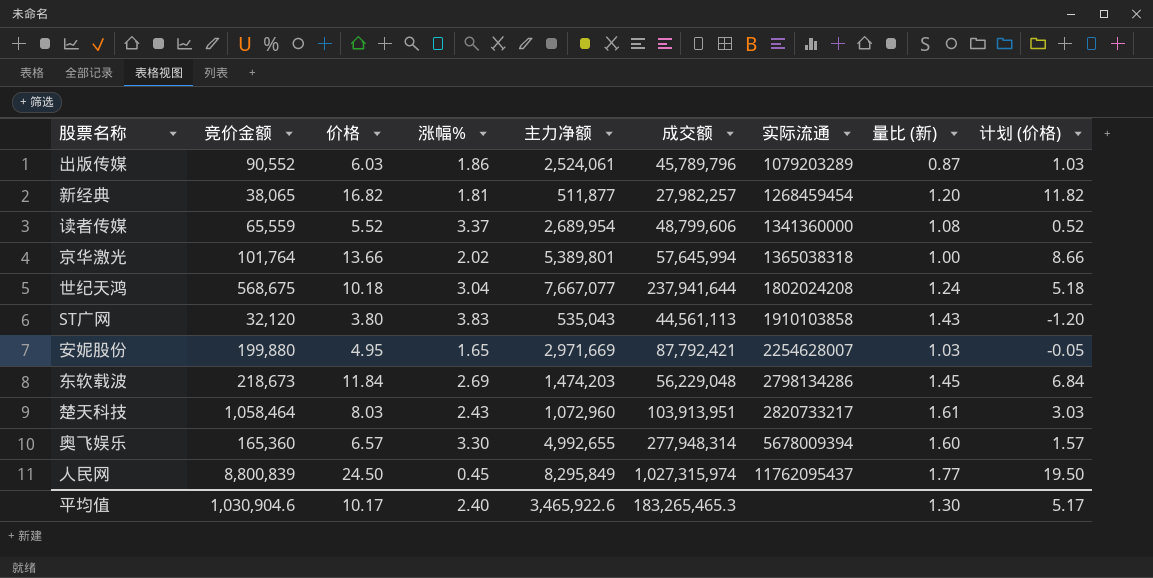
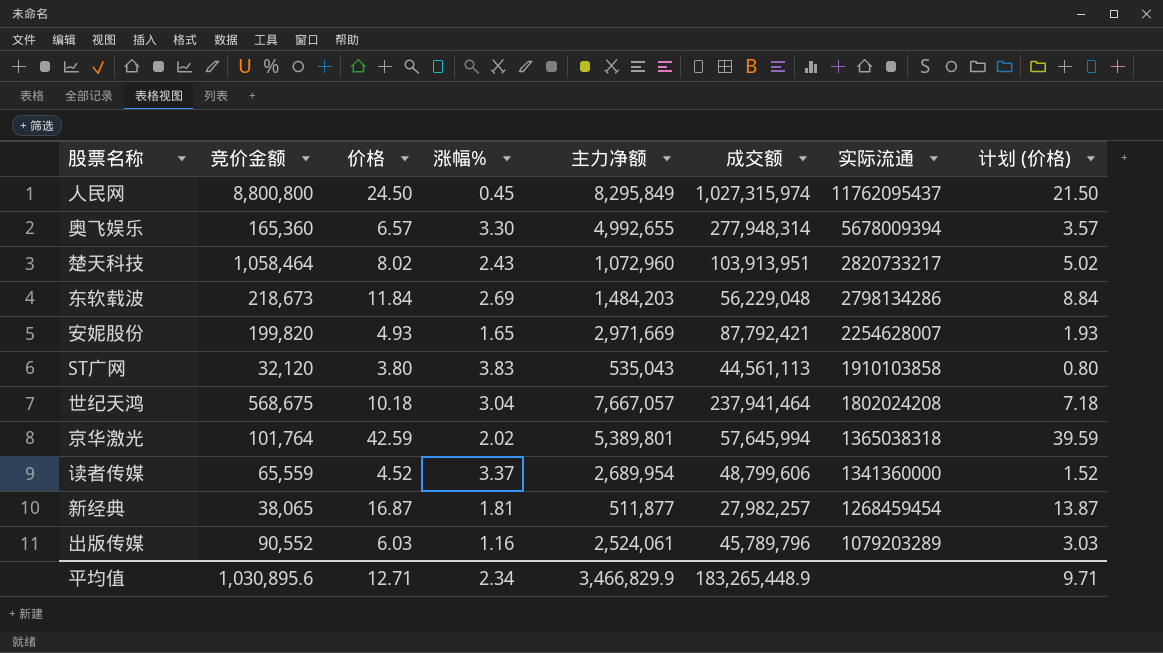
row order: 实际流通 ascending -> 实际流通 descending
column 量比 (新) | position: 8 -> none
column 计划 (价格) | formula: [价格] - 5 -> [价格] - 3
人民网 | 竞价金额: 8,800,839 -> 8,800,800
楚天科技 | 价格: 8.03 -> 8.02
东软载波 | 主力净额: 1,474,203 -> 1,484,203
安妮股份 | 竞价金额: 199,880 -> 199,820
安妮股份 | 价格: 4.95 -> 4.93
世纪天鸿 | 主力净额: 7,667,077 -> 7,667,057
世纪天鸿 | 成交额: 237,941,644 -> 237,941,464
京华激光 | 价格: 13.66 -> 42.59
读者传媒 | 价格: 5.52 -> 4.52
新经典 | 价格: 16.82 -> 16.87
出版传媒 | 涨幅%: 1.86 -> 1.16
平均值 | 竞价金额: 1,030,904.6 -> 1,030,895.6
平均值 | 价格: 10.17 -> 12.71
平均值 | 涨幅%: 2.40 -> 2.34
平均值 | 主力净额: 3,465,922.6 -> 3,466,829.9
平均值 | 成交额: 183,265,465.3 -> 183,265,448.9
平均值 | 计划 (价格): 5.17 -> 9.71

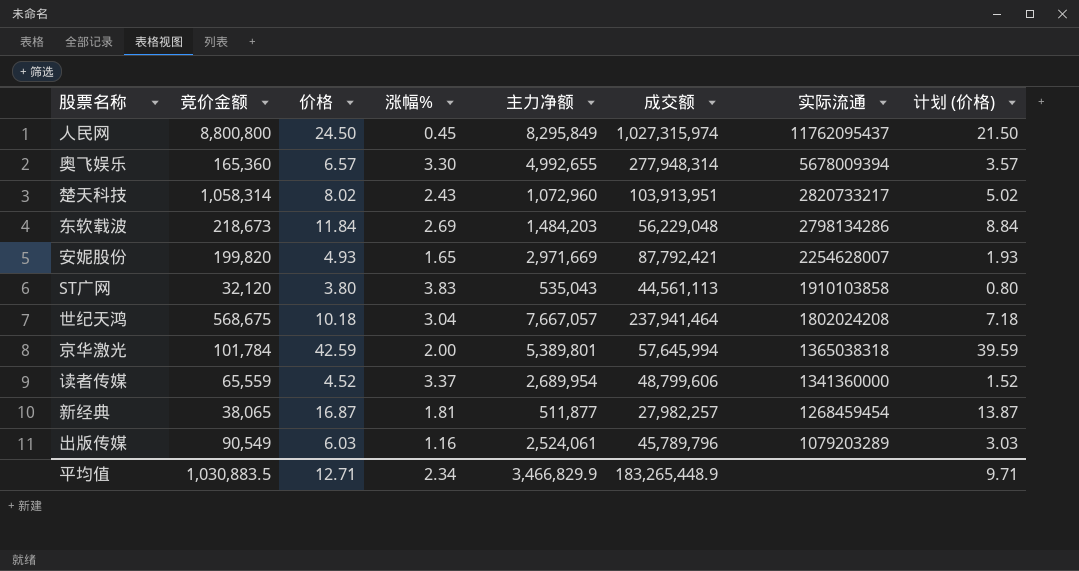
楚天科技 | 竞价金额: 1,058,464 -> 1,058,314
京华激光 | 竞价金额: 101,764 -> 101,784
京华激光 | 涨幅%: 2.02 -> 2.00
出版传媒 | 竞价金额: 90,552 -> 90,549
平均值 | 竞价金额: 1,030,895.6 -> 1,030,883.5

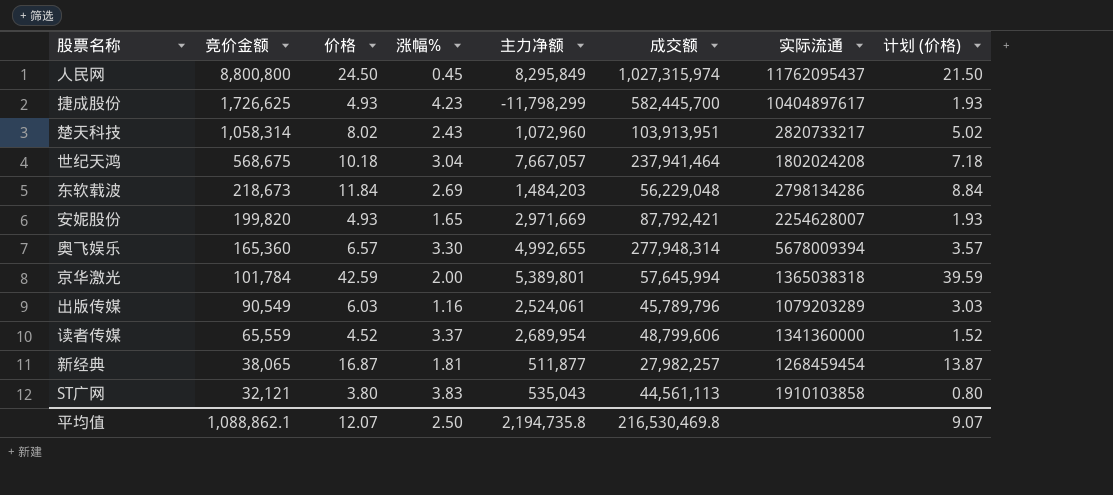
row order: 实际流通 descending -> 竞价金额 descending
row 捷成股份: none -> 1,726,625 | 4.93 | 4.23 | -11,798,299 | 582,445,700 | 10404897617 | 1.93
ST广网 | 竞价金额: 32,120 -> 32,121
平均值 | 竞价金额: 1,030,883.5 -> 1,088,862.1
平均值 | 价格: 12.71 -> 12.07
平均值 | 涨幅%: 2.34 -> 2.50
平均值 | 主力净额: 3,466,829.9 -> 2,194,735.8
平均值 | 成交额: 183,265,448.9 -> 216,530,469.8
平均值 | 计划 (价格): 9.71 -> 9.07

